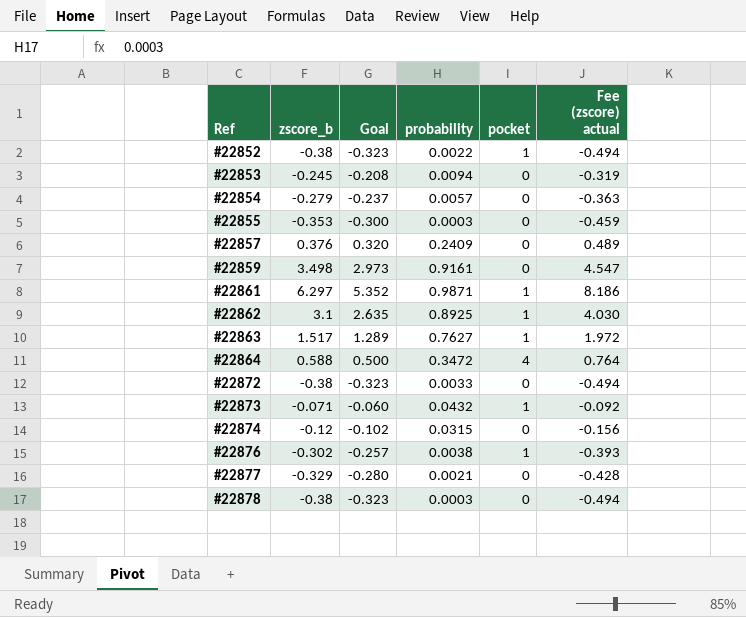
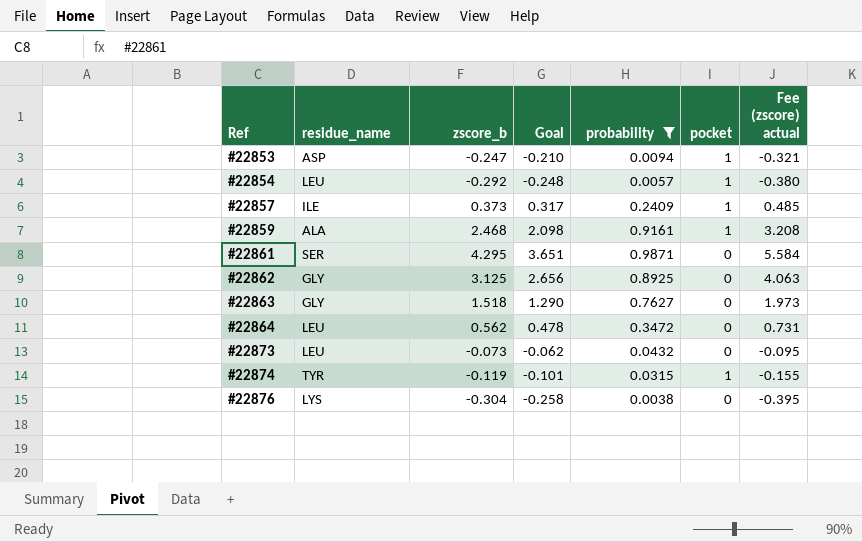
filter: none -> probability >= 0.0038
column residue_name | position: none -> 2
#22853 | zscore_b: -0.245 -> -0.247
#22853 | Goal: -0.208 -> -0.210
#22853 | pocket: 0 -> 1
#22853 | Fee (zscore) actual: -0.319 -> -0.321
#22854 | zscore_b: -0.279 -> -0.292
#22854 | Goal: -0.237 -> -0.248
#22854 | pocket: 0 -> 1
#22854 | Fee (zscore) actual: -0.363 -> -0.380
#22857 | zscore_b: 0.376 -> 0.373
#22857 | Goal: 0.320 -> 0.317
#22857 | pocket: 0 -> 1
#22857 | Fee (zscore) actual: 0.489 -> 0.485
#22859 | zscore_b: 3.498 -> 2.468
#22859 | Goal: 2.973 -> 2.098
#22859 | pocket: 0 -> 1
#22859 | Fee (zscore) actual: 4.547 -> 3.208
#22861 | zscore_b: 6.297 -> 4.295
#22861 | Goal: 5.352 -> 3.651
#22861 | pocket: 1 -> 0
#22861 | Fee (zscore) actual: 8.186 -> 5.584
#22862 | zscore_b: 3.1 -> 3.125
#22862 | Goal: 2.635 -> 2.656
#22862 | pocket: 1 -> 0
#22862 | Fee (zscore) actual: 4.030 -> 4.063
#22863 | zscore_b: 1.517 -> 1.518
#22863 | Goal: 1.289 -> 1.290
#22863 | pocket: 1 -> 0
#22863 | Fee (zscore) actual: 1.972 -> 1.973
#22864 | zscore_b: 0.588 -> 0.562
#22864 | Goal: 0.500 -> 0.478
#22864 | pocket: 4 -> 0
#22864 | Fee (zscore) actual: 0.764 -> 0.731
#22873 | zscore_b: -0.071 -> -0.073
#22873 | Goal: -0.060 -> -0.062
#22873 | pocket: 1 -> 0
#22873 | Fee (zscore) actual: -0.092 -> -0.095
#22874 | zscore_b: -0.12 -> -0.119
#22874 | Goal: -0.102 -> -0.101
#22874 | pocket: 0 -> 1
#22874 | Fee (zscore) actual: -0.156 -> -0.155
#22876 | zscore_b: -0.302 -> -0.304
#22876 | Goal: -0.257 -> -0.258
#22876 | pocket: 1 -> 0
#22876 | Fee (zscore) actual: -0.393 -> -0.395

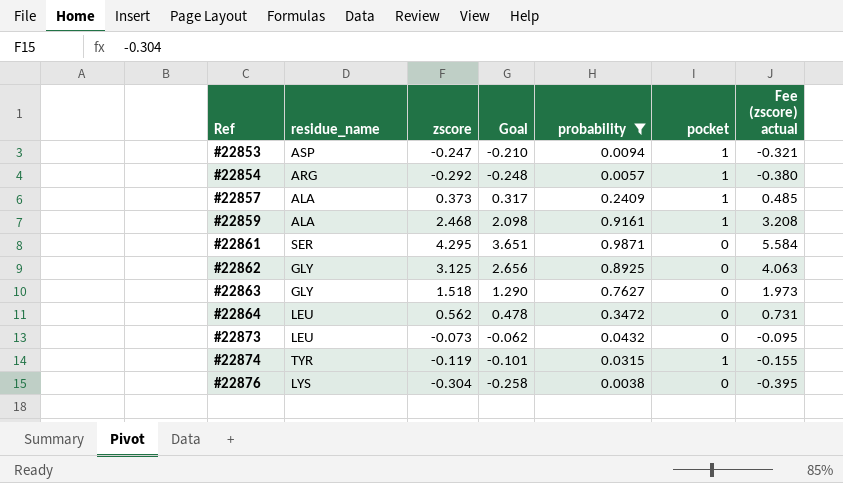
column name: zscore_b -> zscore
#22854 | residue_name: LEU -> ARG
#22857 | residue_name: ILE -> ALA

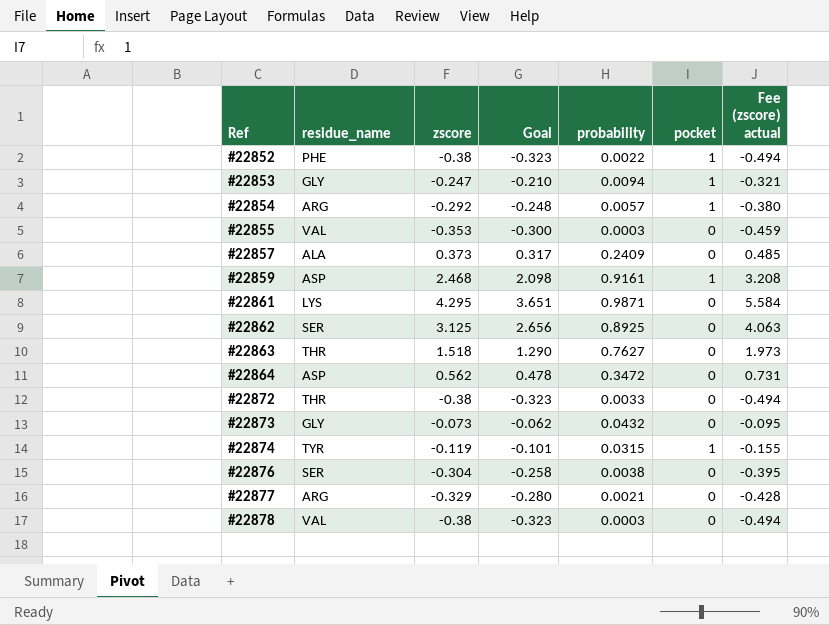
filter: probability >= 0.0038 -> none
#22853 | residue_name: ASP -> GLY
#22857 | pocket: 1 -> 0
#22859 | residue_name: ALA -> ASP
#22861 | residue_name: SER -> LYS
#22862 | residue_name: GLY -> SER
#22863 | residue_name: GLY -> THR
#22864 | residue_name: LEU -> ASP
#22873 | residue_name: LEU -> GLY
#22876 | residue_name: LYS -> SER

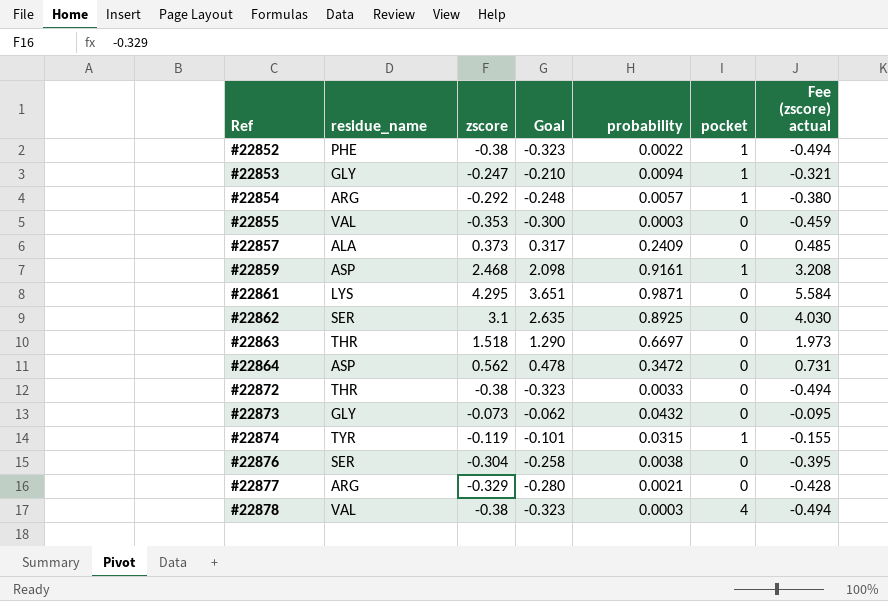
#22862 | zscore: 3.125 -> 3.1
#22862 | Goal: 2.656 -> 2.635
#22862 | Fee (zscore) actual: 4.063 -> 4.030
#22863 | probability: 0.7627 -> 0.6697
#22878 | pocket: 0 -> 4

